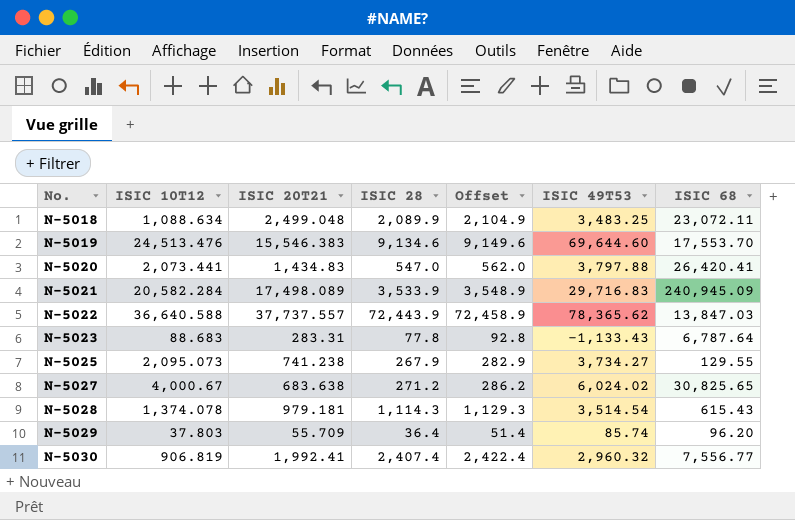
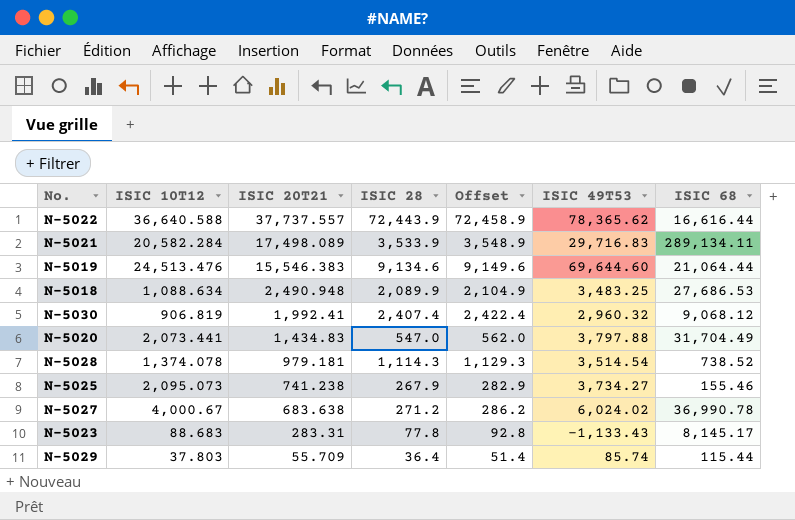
row order: No. ascending -> ISIC 20T21 descending
N-5022 | ISIC 68: 13,847.03 -> 16,616.44
N-5021 | ISIC 68: 240,945.09 -> 289,134.11
N-5019 | ISIC 68: 17,553.70 -> 21,064.44
N-5018 | ISIC 20T21: 2,499.048 -> 2,490.948
N-5018 | ISIC 68: 23,072.11 -> 27,686.53
N-5030 | ISIC 68: 7,556.77 -> 9,068.12
N-5020 | ISIC 68: 26,420.41 -> 31,704.49
N-5028 | ISIC 68: 615.43 -> 738.52
N-5025 | ISIC 68: 129.55 -> 155.46
N-5027 | ISIC 68: 30,825.65 -> 36,990.78
N-5023 | ISIC 68: 6,787.64 -> 8,145.17
N-5029 | ISIC 68: 96.20 -> 115.44

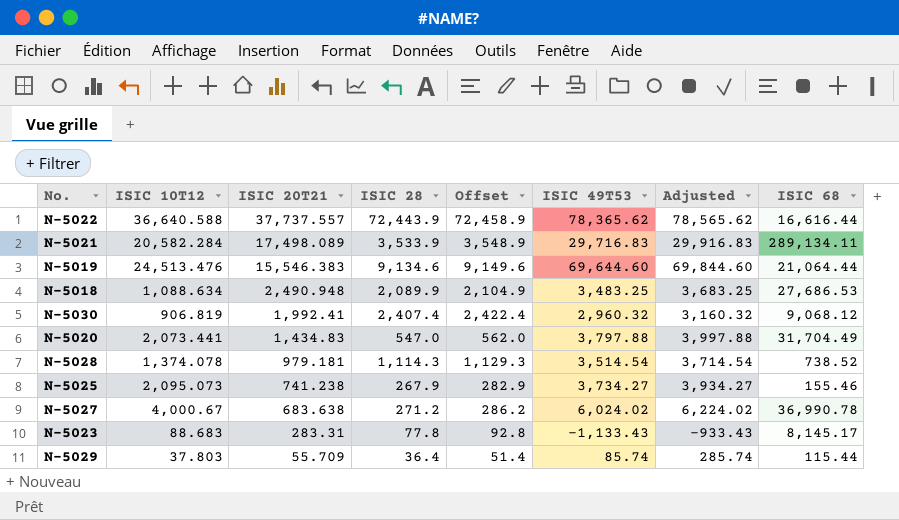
column Adjusted | formula: none -> [ISIC 49T53] + 200

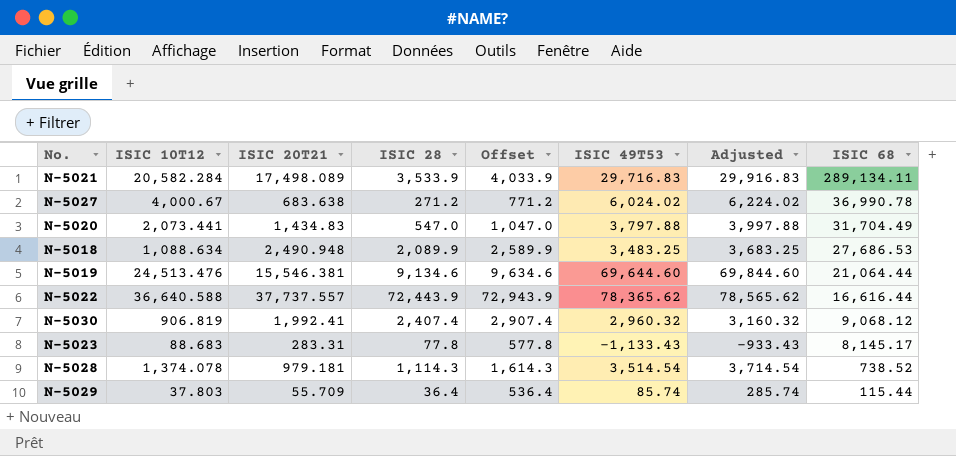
row order: ISIC 20T21 descending -> ISIC 68 descending
column Offset | formula: [ISIC 28] + 15 -> [ISIC 28] + 500
row N-5025: 2,095.073 | 741.238 | 267.9 | 282.9 | 3,734.27 | 3,934.27 | 155.46 -> none
N-5019 | ISIC 20T21: 15,546.383 -> 15,546.381

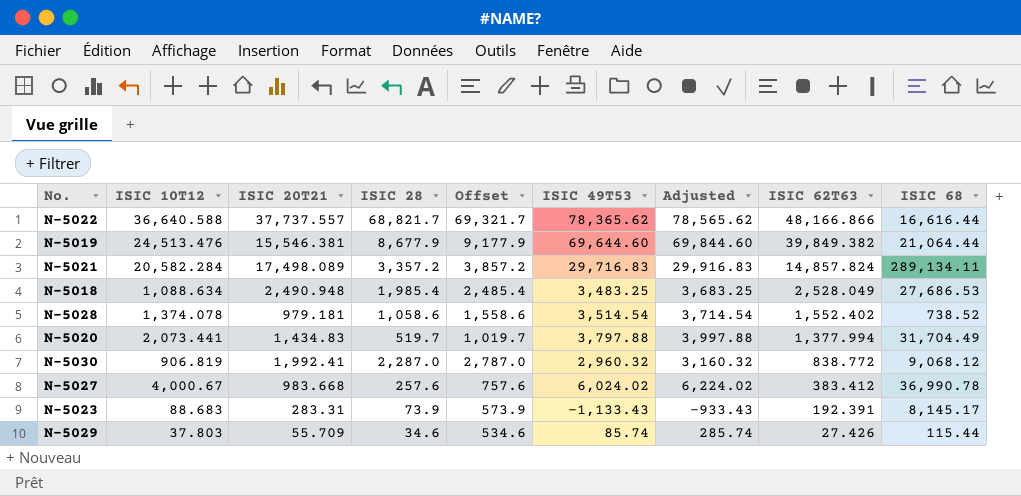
row order: ISIC 68 descending -> ISIC 62T63 descending
column ISIC 62T63 | position: none -> 8
N-5022 | ISIC 28: 72,443.9 -> 68,821.7
N-5022 | Offset: 72,943.9 -> 69,321.7
N-5019 | ISIC 28: 9,134.6 -> 8,677.9
N-5019 | Offset: 9,634.6 -> 9,177.9
N-5021 | ISIC 28: 3,533.9 -> 3,357.2
N-5021 | Offset: 4,033.9 -> 3,857.2
N-5018 | ISIC 28: 2,089.9 -> 1,985.4
N-5018 | Offset: 2,589.9 -> 2,485.4
N-5028 | ISIC 28: 1,114.3 -> 1,058.6
N-5028 | Offset: 1,614.3 -> 1,558.6
N-5020 | ISIC 28: 547.0 -> 519.7
N-5020 | Offset: 1,047.0 -> 1,019.7
N-5030 | ISIC 28: 2,407.4 -> 2,287.0
N-5030 | Offset: 2,907.4 -> 2,787.0
N-5027 | ISIC 20T21: 683.638 -> 983.668
N-5027 | ISIC 28: 271.2 -> 257.6
N-5027 | Offset: 771.2 -> 757.6
N-5023 | ISIC 28: 77.8 -> 73.9
N-5023 | Offset: 577.8 -> 573.9
N-5029 | ISIC 28: 36.4 -> 34.6
N-5029 | Offset: 536.4 -> 534.6

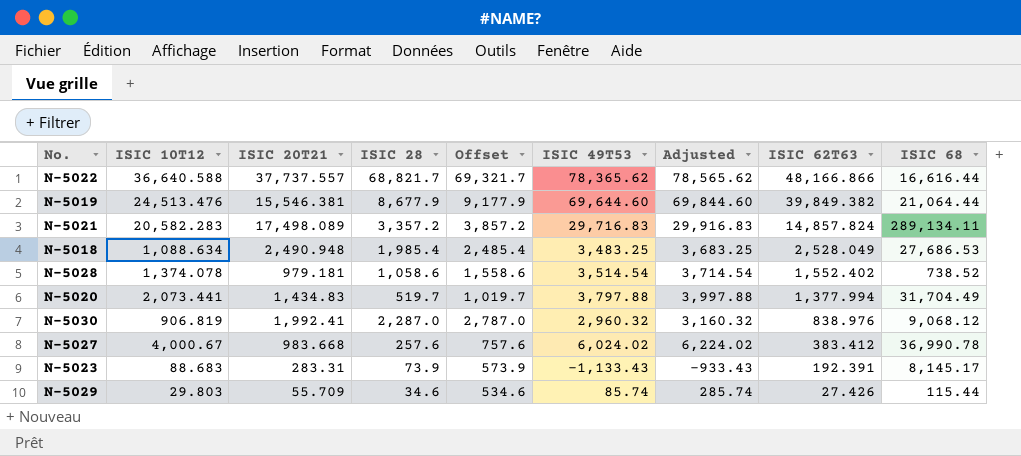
N-5021 | ISIC 10T12: 20,582.284 -> 20,582.283
N-5030 | ISIC 62T63: 838.772 -> 838.976
N-5029 | ISIC 10T12: 37.803 -> 29.803

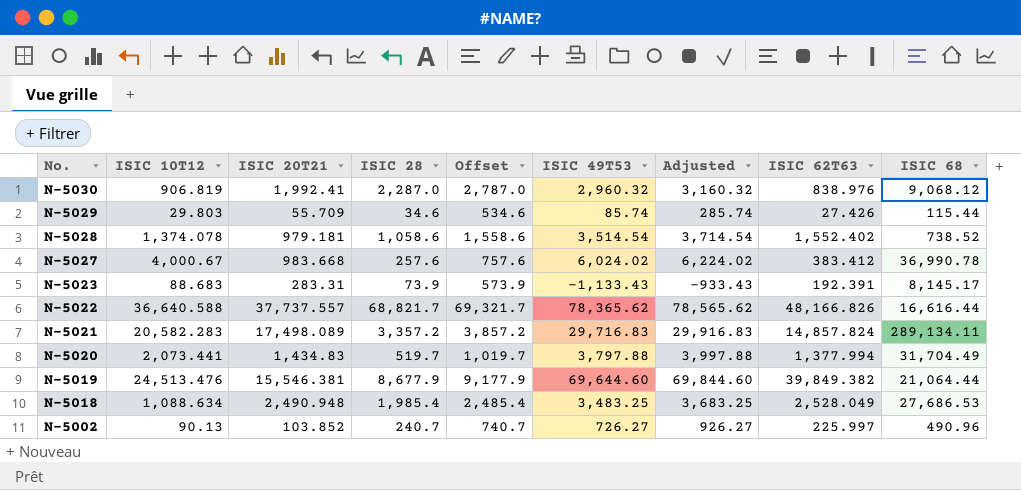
row order: ISIC 62T63 descending -> No. descending
N-5022 | ISIC 62T63: 48,166.866 -> 48,166.826
row N-5002: none -> 90.13 | 103.852 | 240.7 | 740.7 | 726.27 | 926.27 | 225.997 | 490.96

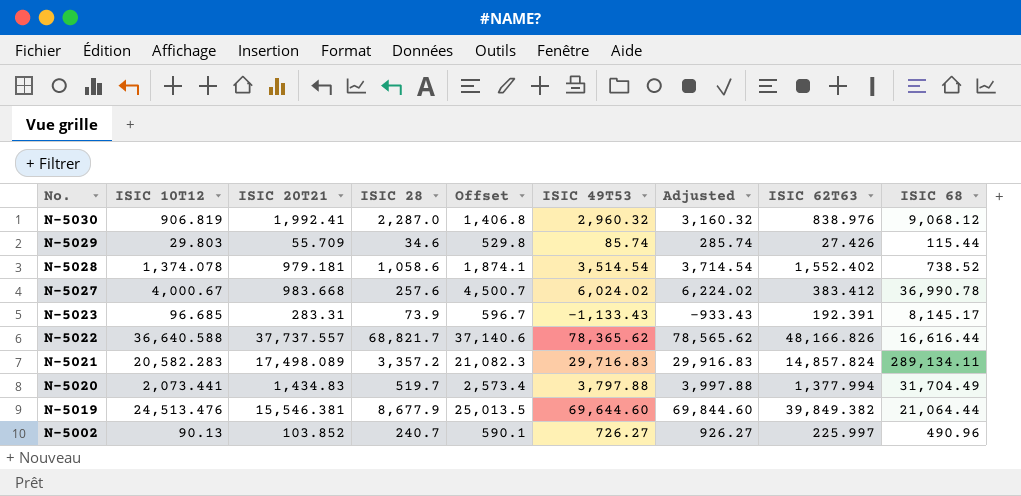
column Offset | formula: [ISIC 28] + 500 -> [ISIC 10T12] + 500
row N-5018: 1,088.634 | 2,490.948 | 1,985.4 | 2,485.4 | 3,483.25 | 3,683.25 | 2,528.049 | 27,686.53 -> none
N-5023 | ISIC 10T12: 88.683 -> 96.685

